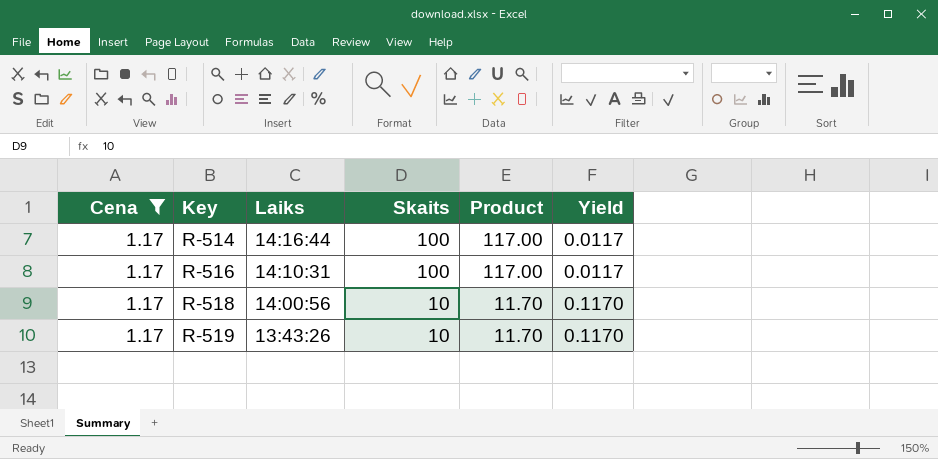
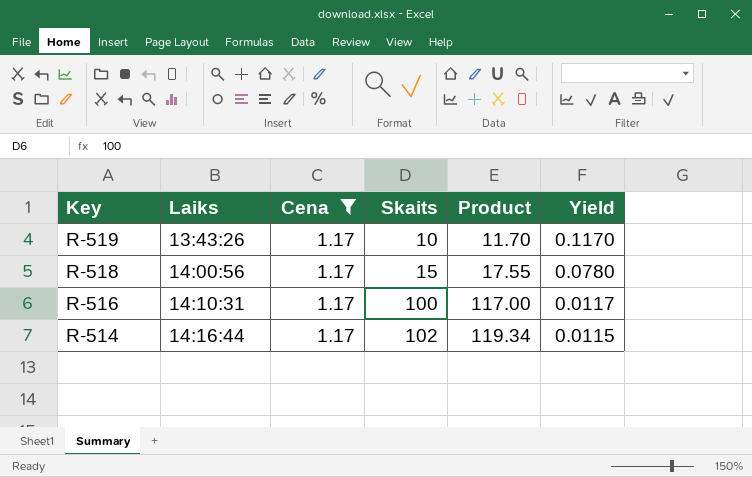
row order: Key ascending -> Key descending
column Cena | position: 1 -> 3
R-518 | Skaits: 10 -> 15
R-518 | Product: 11.70 -> 17.55
R-518 | Yield: 0.1170 -> 0.0780
R-514 | Skaits: 100 -> 102
R-514 | Product: 117.00 -> 119.34
R-514 | Yield: 0.0117 -> 0.0115

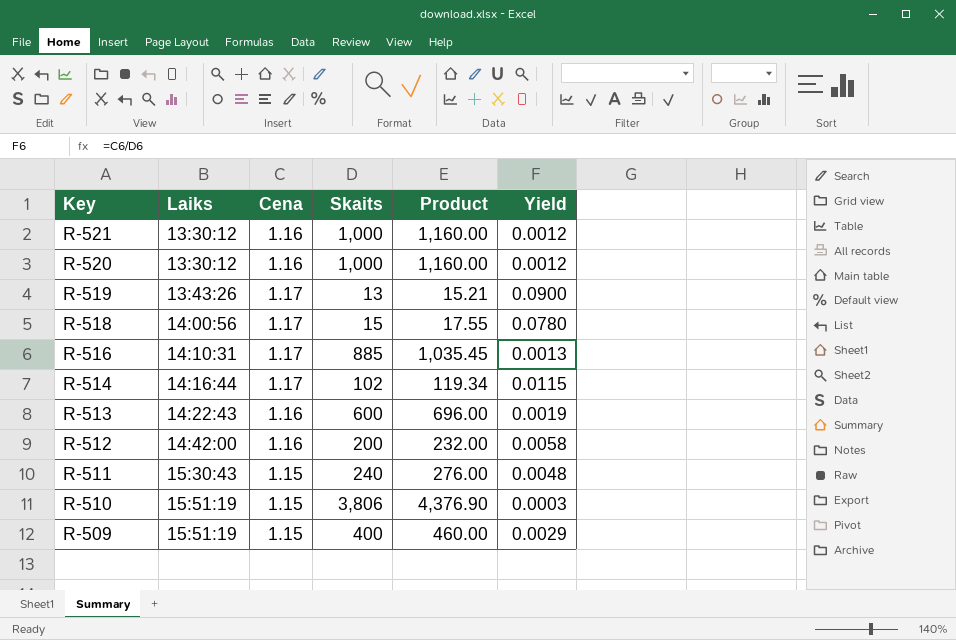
filter: Cena = 1.17 -> none
R-519 | Skaits: 10 -> 13
R-519 | Product: 11.70 -> 15.21
R-519 | Yield: 0.1170 -> 0.0900
R-516 | Skaits: 100 -> 885
R-516 | Product: 117.00 -> 1,035.45
R-516 | Yield: 0.0117 -> 0.0013

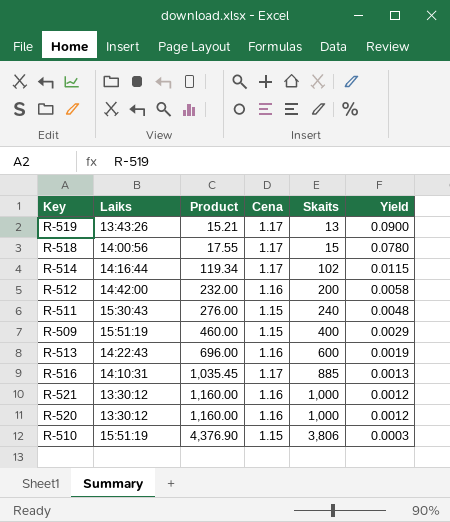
row order: Key descending -> Product ascending
column Product | position: 5 -> 3

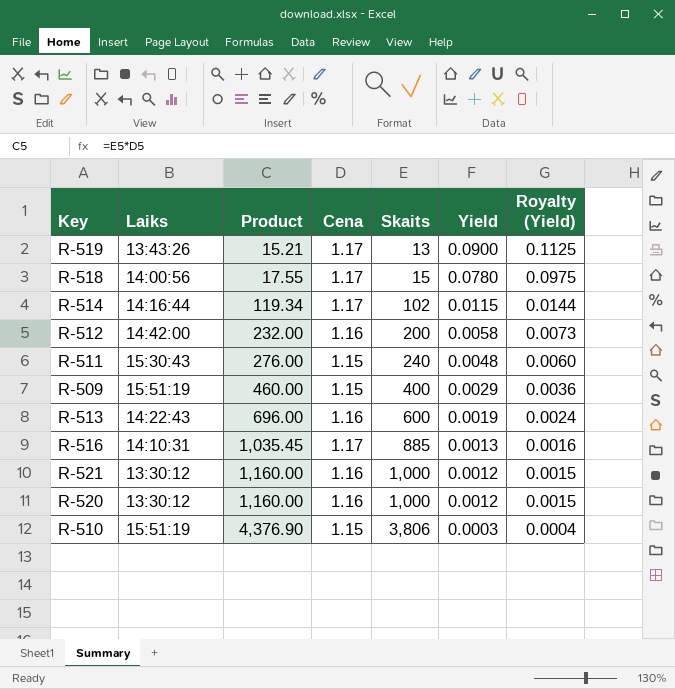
column Royalty (Yield) | formula: none -> [Yield] * 1.25

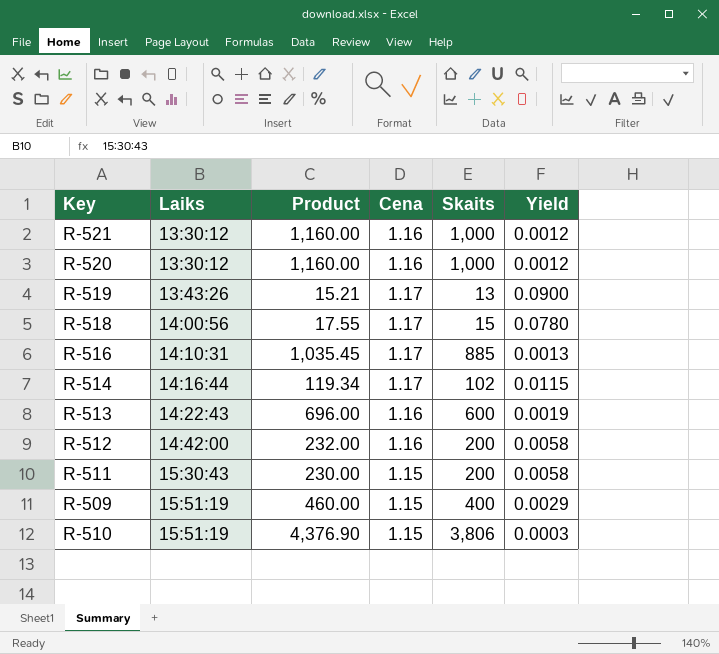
row order: Product ascending -> Laiks ascending
column Royalty (Yield) | formula: [Yield] * 1.25 -> none
R-511 | Product: 276.00 -> 230.00
R-511 | Skaits: 240 -> 200
R-511 | Yield: 0.0048 -> 0.0058

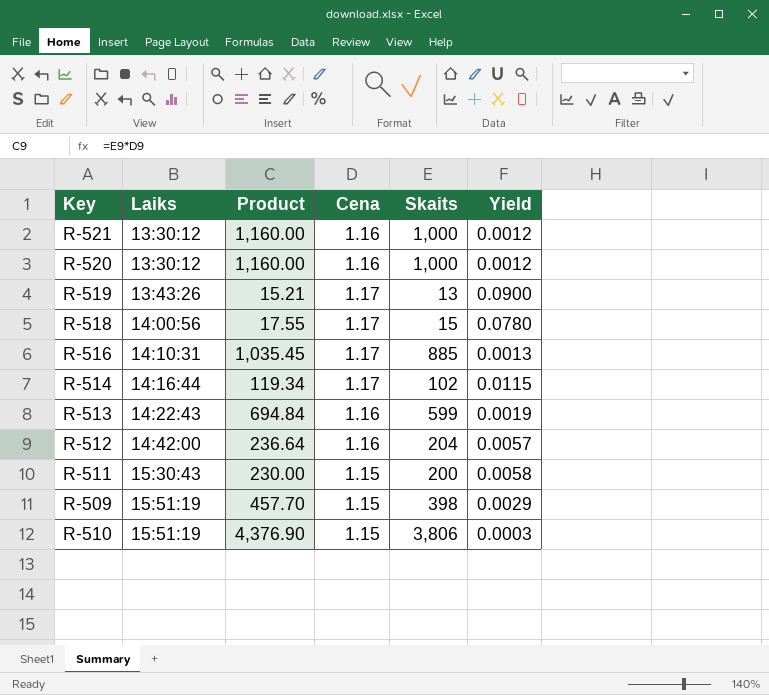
R-513 | Product: 696.00 -> 694.84
R-513 | Skaits: 600 -> 599
R-512 | Product: 232.00 -> 236.64
R-512 | Skaits: 200 -> 204
R-512 | Yield: 0.0058 -> 0.0057
R-509 | Product: 460.00 -> 457.70
R-509 | Skaits: 400 -> 398

